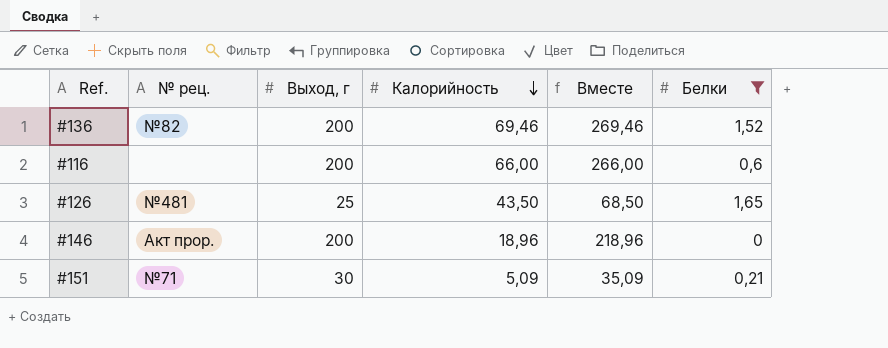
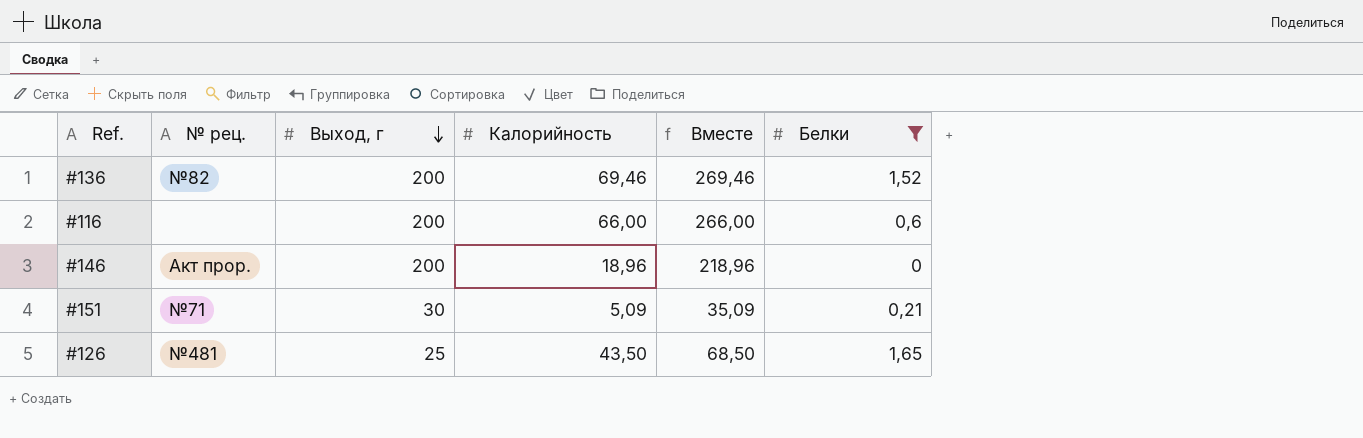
row order: Калорийность descending -> Выход, г descending

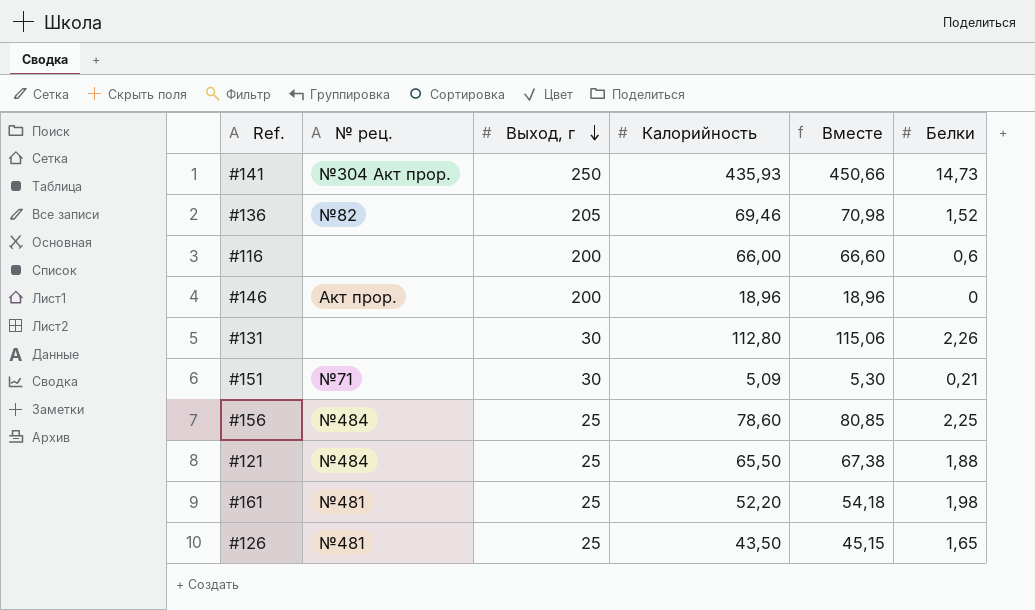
filter: Белки <= 1,65 -> none
column Вместе | formula: [Выход, г] + [Калорийность] -> [Калорийность] + [Белки]
#136 | Выход, г: 200 -> 205

